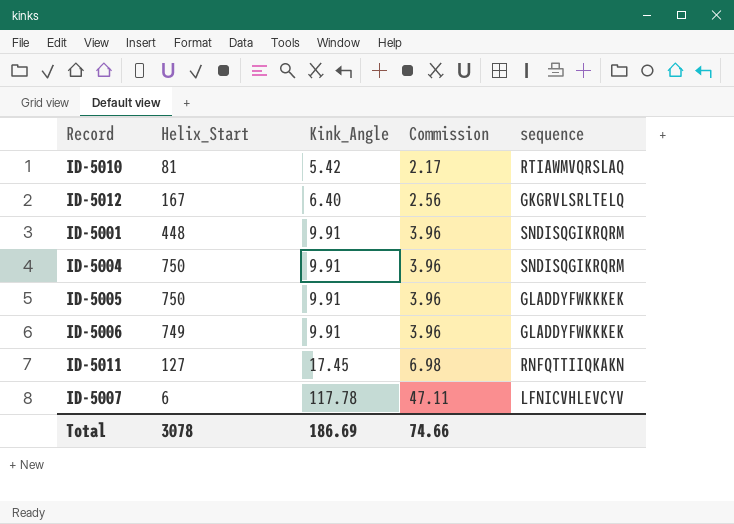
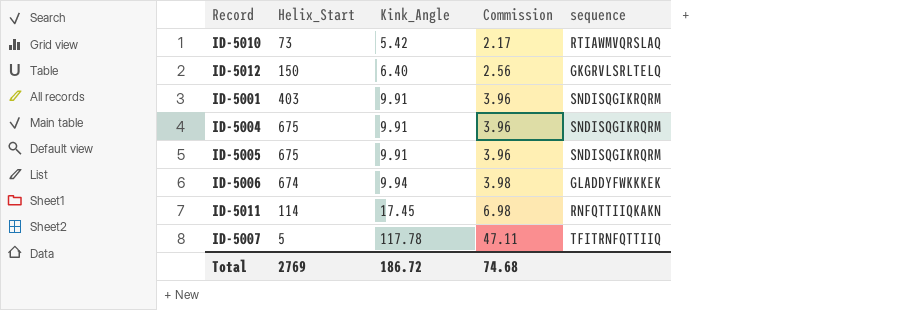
ID-5010 | Helix_Start: 81 -> 73
ID-5012 | Helix_Start: 167 -> 150
ID-5001 | Helix_Start: 448 -> 403
ID-5004 | Helix_Start: 750 -> 675
ID-5005 | Helix_Start: 750 -> 675
ID-5005 | sequence: GLADDYFWKKKEK -> SNDISQGIKRQRM
ID-5006 | Helix_Start: 749 -> 674
ID-5006 | Kink_Angle: 9.91 -> 9.94
ID-5006 | Commission: 3.96 -> 3.98
ID-5011 | Helix_Start: 127 -> 114
ID-5007 | Helix_Start: 6 -> 5
ID-5007 | sequence: LFNICVHLEVCYV -> TFITRNFQTTIIQ
Total | Helix_Start: 3078 -> 2769
Total | Kink_Angle: 186.69 -> 186.72
Total | Commission: 74.66 -> 74.68

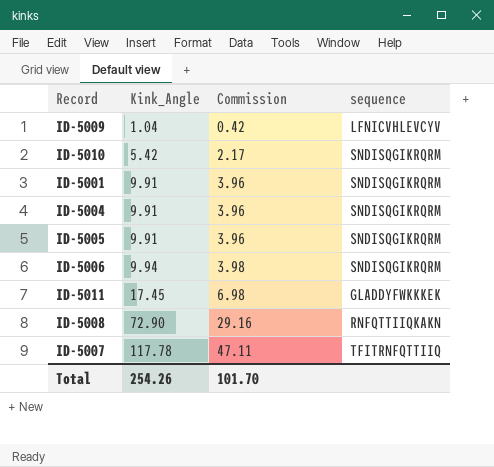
column Helix_Start | position: 2 -> none
row ID-5012: 150 | 6.40 | 2.56 | GKGRVLSRLTELQ -> none
row ID-5009: none -> 1.04 | 0.42 | LFNICVHLEVCYV
ID-5010 | sequence: RTIAWMVQRSLAQ -> SNDISQGIKRQRM
ID-5006 | sequence: GLADDYFWKKKEK -> SNDISQGIKRQRM
ID-5011 | sequence: RNFQTTIIQKAKN -> GLADDYFWKKKEK
row ID-5008: none -> 72.90 | 29.16 | RNFQTTIIQKAKN
Total | Kink_Angle: 186.72 -> 254.26
Total | Commission: 74.68 -> 101.70

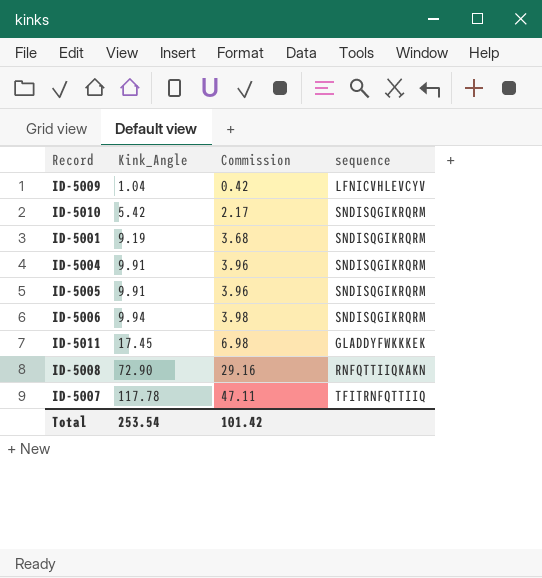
ID-5001 | Kink_Angle: 9.91 -> 9.19
ID-5001 | Commission: 3.96 -> 3.68
Total | Kink_Angle: 254.26 -> 253.54
Total | Commission: 101.70 -> 101.42

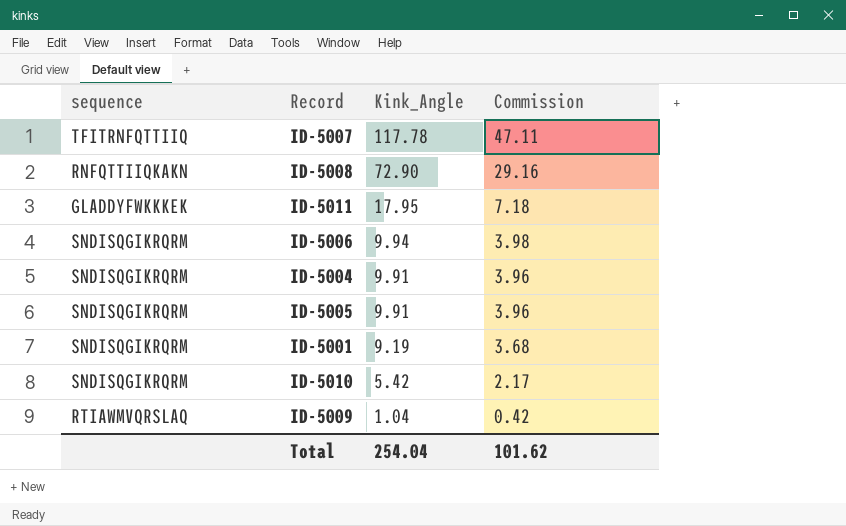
row order: Kink_Angle ascending -> Kink_Angle descending
column sequence | position: 4 -> 1
ID-5011 | Kink_Angle: 17.45 -> 17.95
ID-5011 | Commission: 6.98 -> 7.18
ID-5009 | sequence: LFNICVHLEVCYV -> RTIAWMVQRSLAQ
Total | Kink_Angle: 253.54 -> 254.04
Total | Commission: 101.42 -> 101.62

